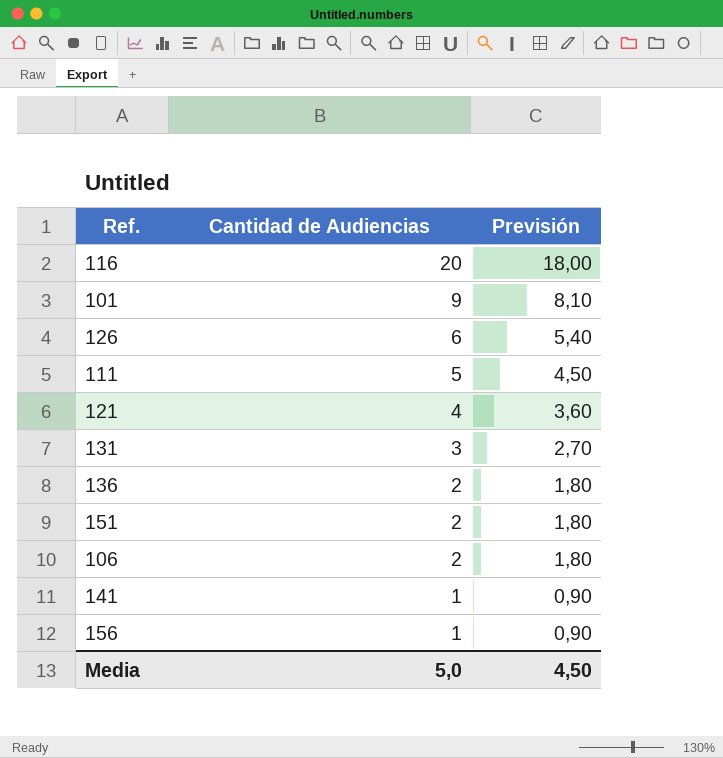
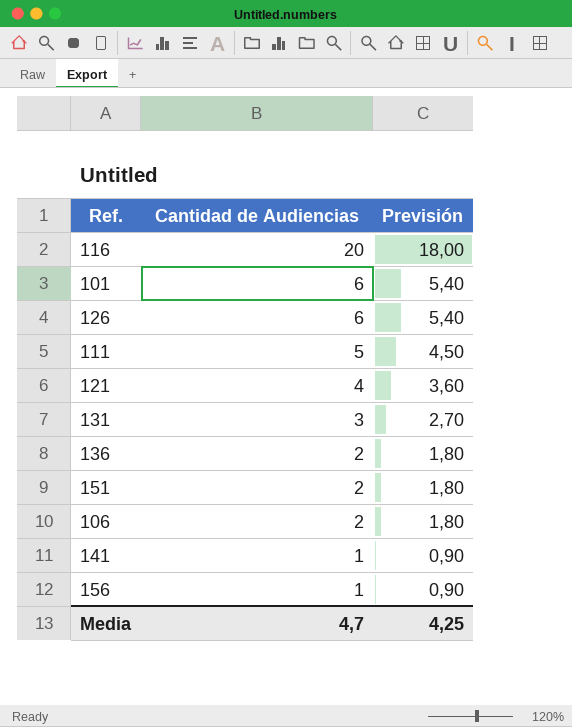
101 | Cantidad de Audiencias: 9 -> 6
101 | Previsión: 8,10 -> 5,40
Media | Cantidad de Audiencias: 5,0 -> 4,7
Media | Previsión: 4,50 -> 4,25

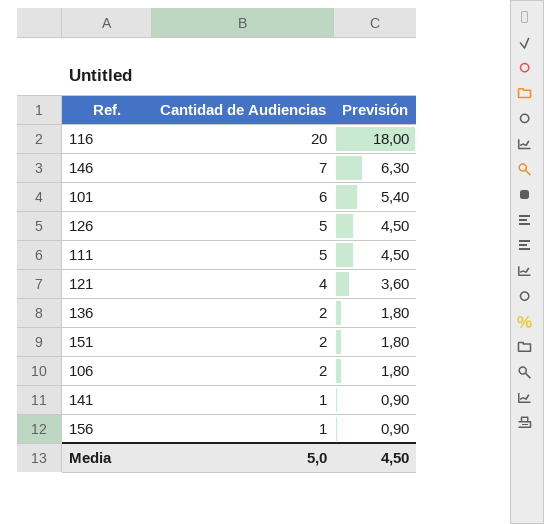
row 131: 3 | 2,70 -> none
row 146: none -> 7 | 6,30
126 | Cantidad de Audiencias: 6 -> 5
126 | Previsión: 5,40 -> 4,50
Media | Cantidad de Audiencias: 4,7 -> 5,0
Media | Previsión: 4,25 -> 4,50

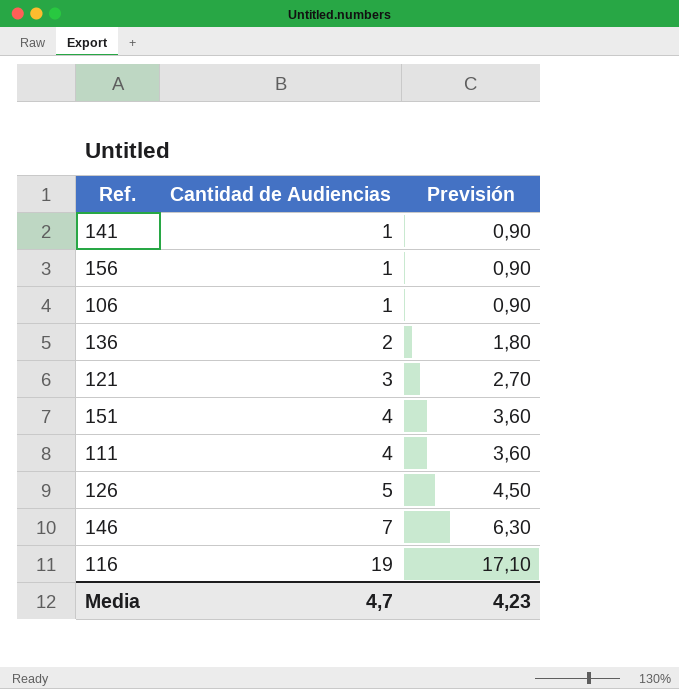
row order: Cantidad de Audiencias descending -> Cantidad de Audiencias ascending
row 101: 6 | 5,40 -> none
106 | Cantidad de Audiencias: 2 -> 1
106 | Previsión: 1,80 -> 0,90
121 | Cantidad de Audiencias: 4 -> 3
121 | Previsión: 3,60 -> 2,70
151 | Cantidad de Audiencias: 2 -> 4
151 | Previsión: 1,80 -> 3,60
111 | Cantidad de Audiencias: 5 -> 4
111 | Previsión: 4,50 -> 3,60
116 | Cantidad de Audiencias: 20 -> 19
116 | Previsión: 18,00 -> 17,10
Media | Cantidad de Audiencias: 5,0 -> 4,7
Media | Previsión: 4,50 -> 4,23

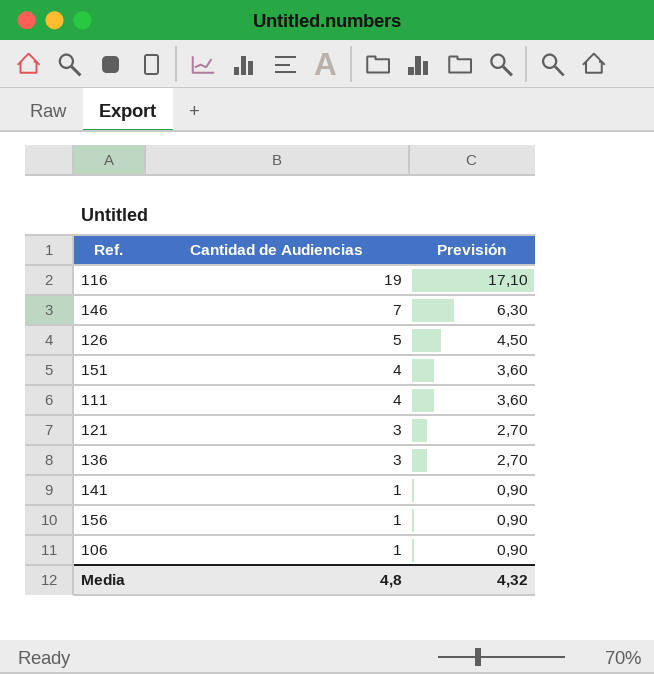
row order: Cantidad de Audiencias ascending -> Cantidad de Audiencias descending
136 | Cantidad de Audiencias: 2 -> 3
136 | Previsión: 1,80 -> 2,70
Media | Cantidad de Audiencias: 4,7 -> 4,8
Media | Previsión: 4,23 -> 4,32

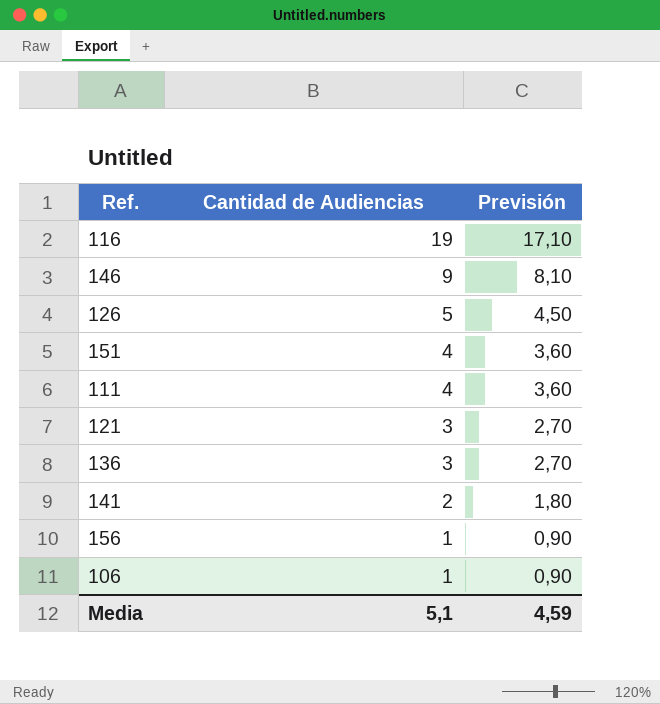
146 | Cantidad de Audiencias: 7 -> 9
146 | Previsión: 6,30 -> 8,10
141 | Cantidad de Audiencias: 1 -> 2
141 | Previsión: 0,90 -> 1,80
Media | Cantidad de Audiencias: 4,8 -> 5,1
Media | Previsión: 4,32 -> 4,59

